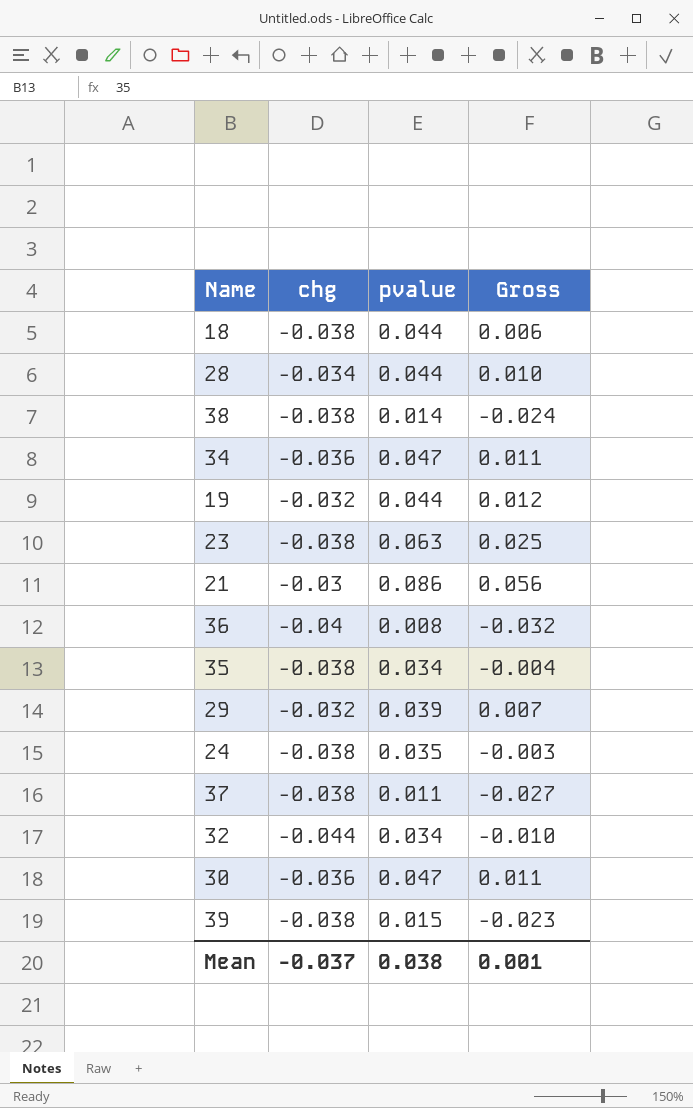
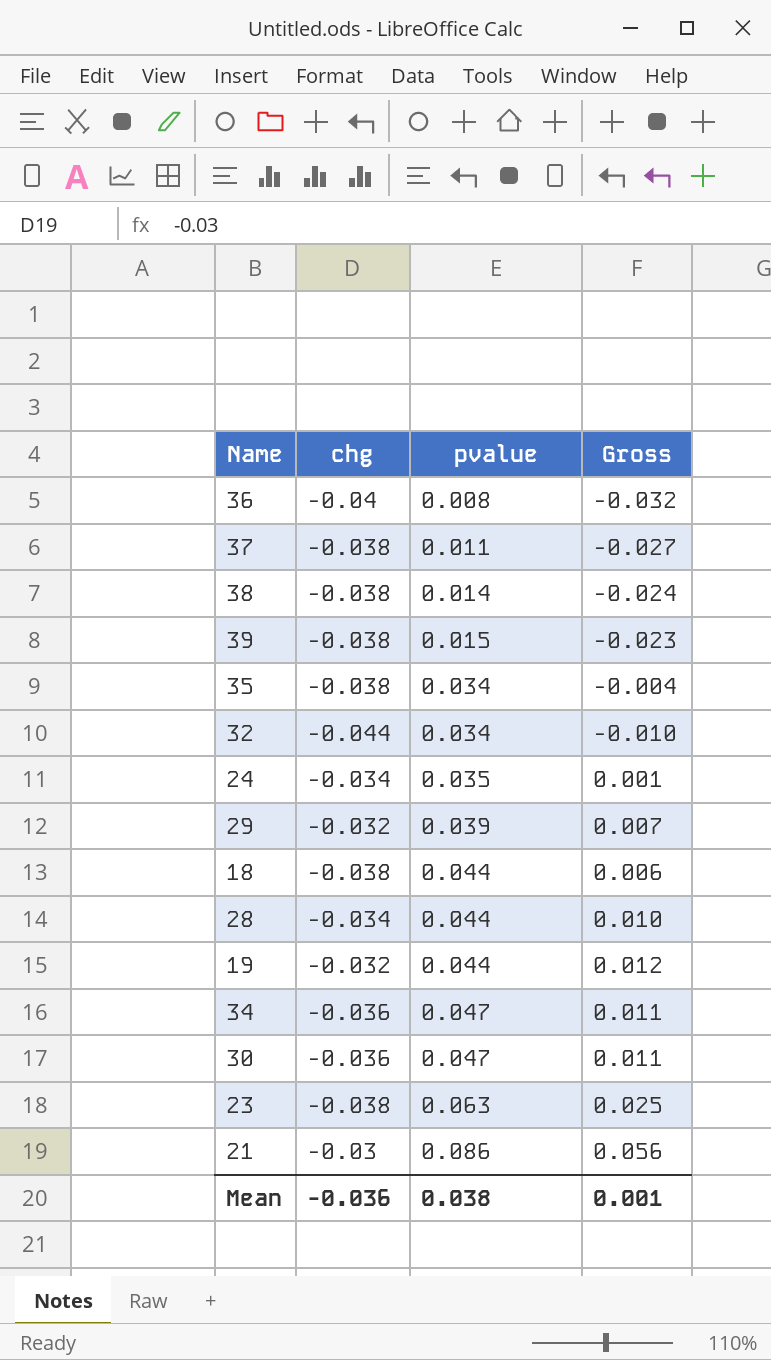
row order: none -> pvalue ascending
24 | chg: -0.038 -> -0.034
24 | Gross: -0.003 -> 0.001
Mean | chg: -0.037 -> -0.036

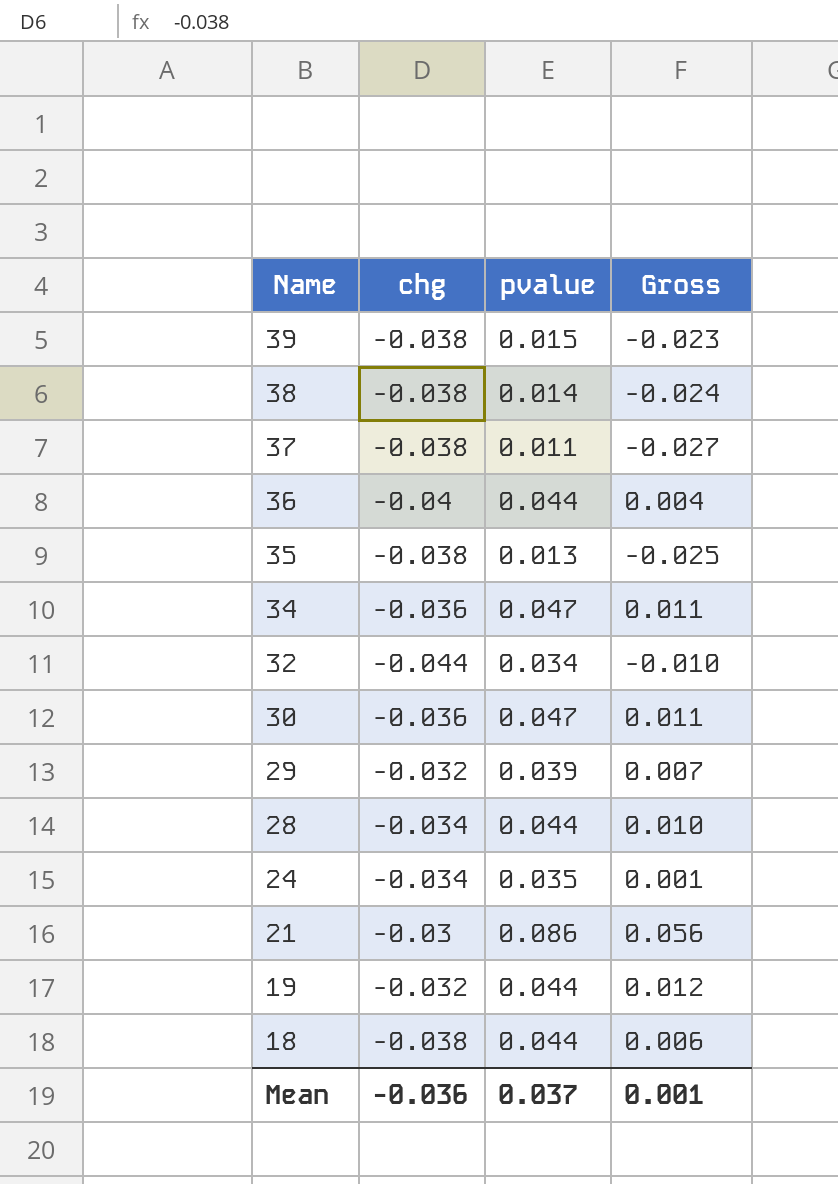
row order: pvalue ascending -> Name descending
row 23: -0.038 | 0.063 | 0.025 -> none
36 | pvalue: 0.008 -> 0.044
36 | Gross: -0.032 -> 0.004
35 | pvalue: 0.034 -> 0.013
35 | Gross: -0.004 -> -0.025
Mean | pvalue: 0.038 -> 0.037

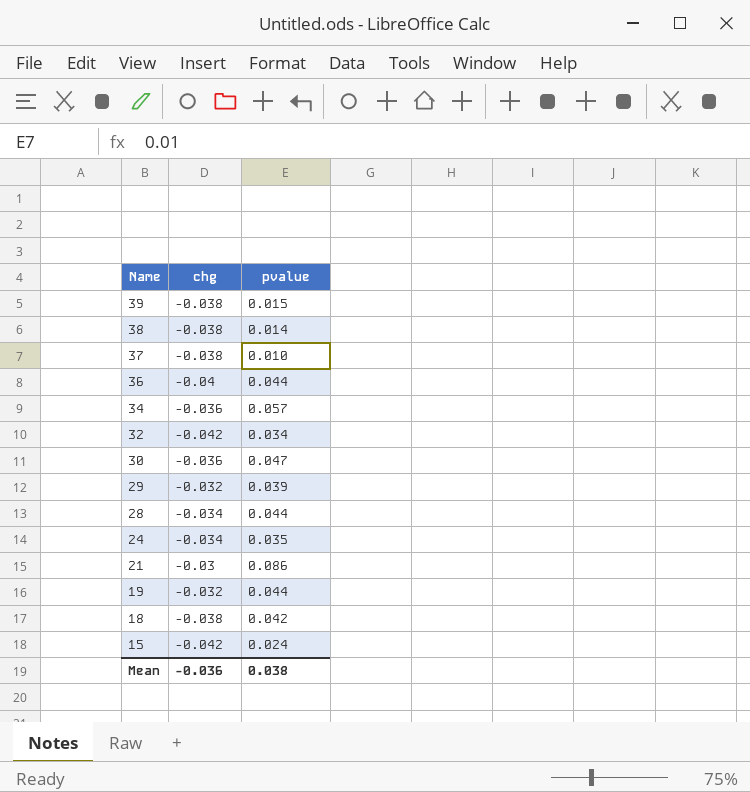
column Gross | formula: [chg] + [pvalue] -> none
row 35: -0.038 | 0.013 | -0.025 -> none
37 | pvalue: 0.011 -> 0.010
34 | pvalue: 0.047 -> 0.057
32 | chg: -0.044 -> -0.042
18 | pvalue: 0.044 -> 0.042
row 15: none -> -0.042 | 0.024
Mean | pvalue: 0.037 -> 0.038

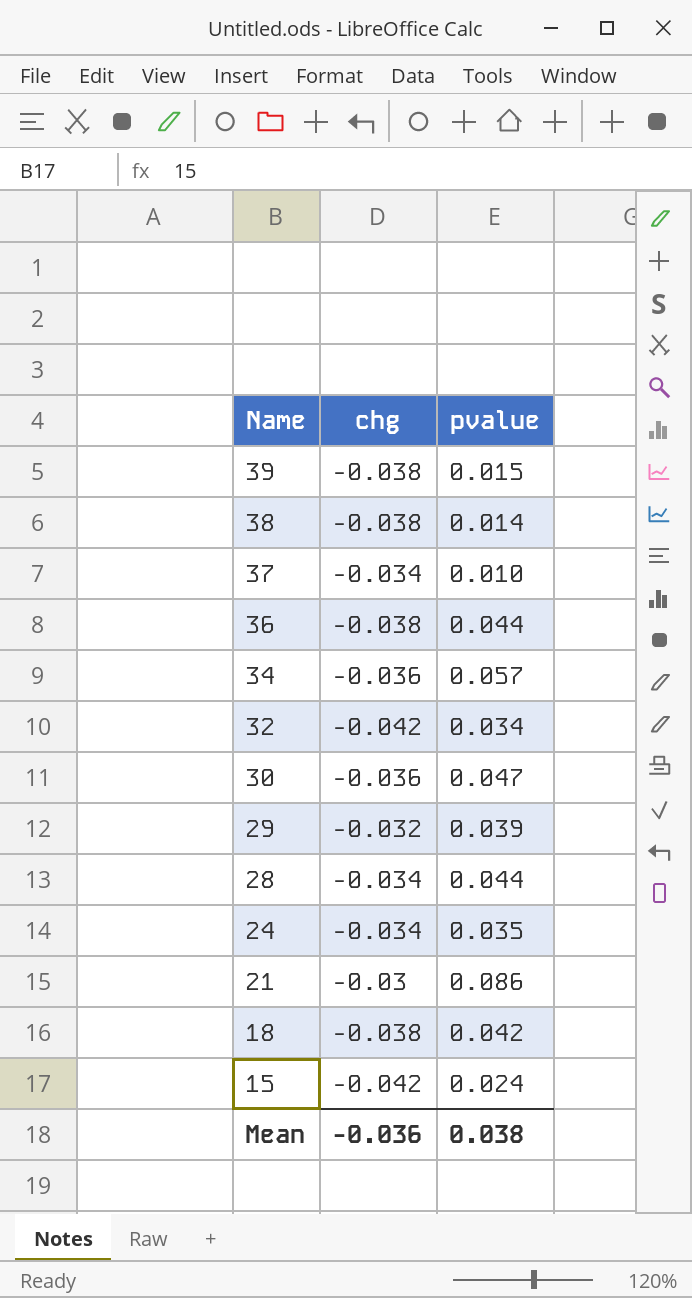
row 19: -0.032 | 0.044 -> none
37 | chg: -0.038 -> -0.034
36 | chg: -0.04 -> -0.038

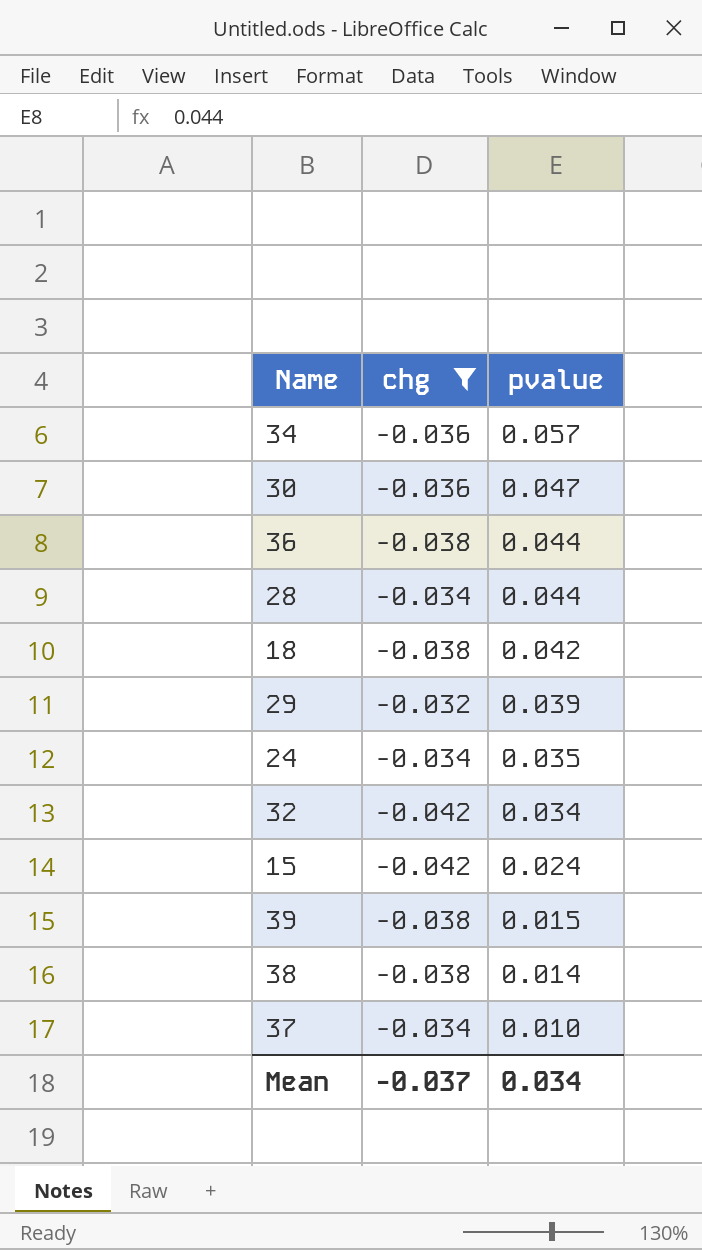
filter: none -> chg != -0.03
row order: Name descending -> pvalue descending
Mean | chg: -0.036 -> -0.037
Mean | pvalue: 0.038 -> 0.034

